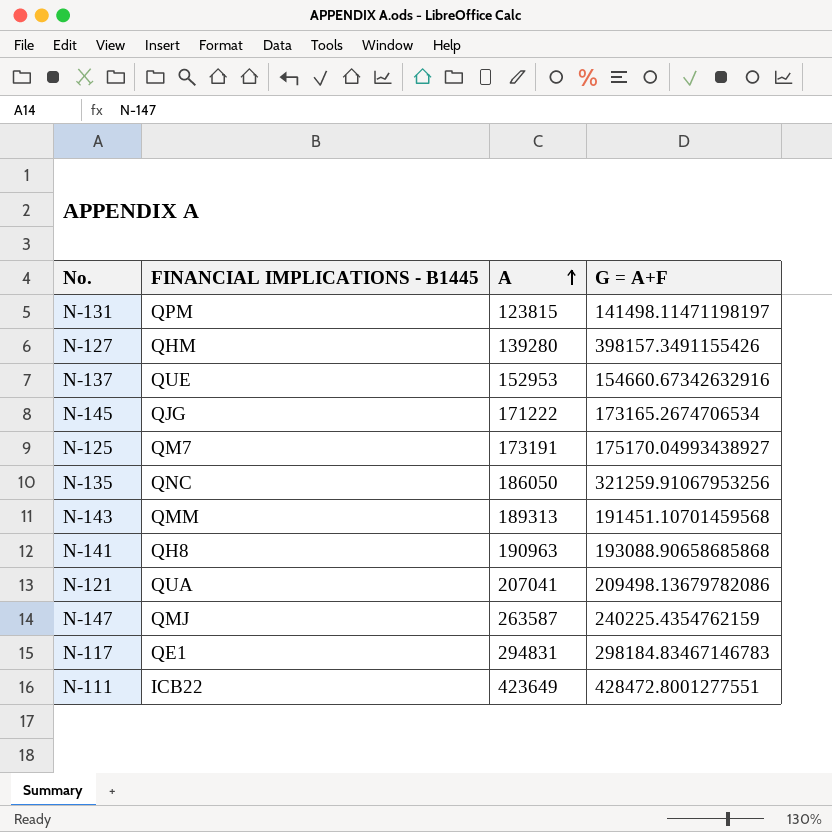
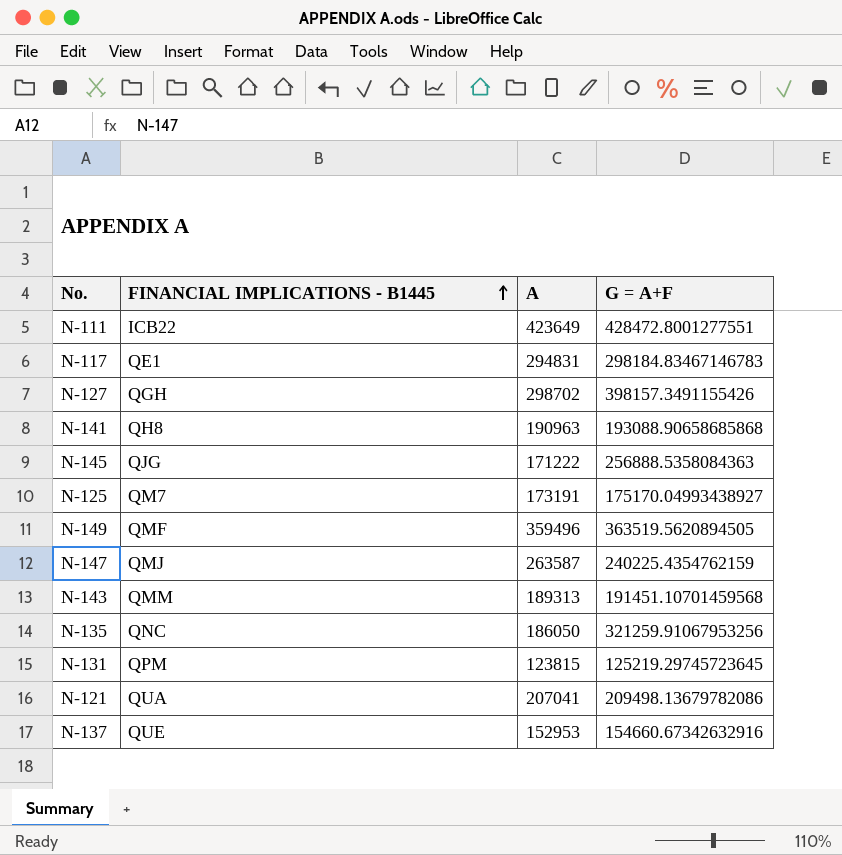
row order: A ascending -> FINANCIAL IMPLICATIONS - B1445 ascending
N-127 | FINANCIAL IMPLICATIONS - B1445: QHM -> QGH
N-127 | A: 139280 -> 298702
N-145 | G = A+F: 173165.2674706534 -> 256888.5358084363
row N-149: none -> QMF | 359496 | 363519.5620894505
N-131 | G = A+F: 141498.11471198197 -> 125219.29745723645

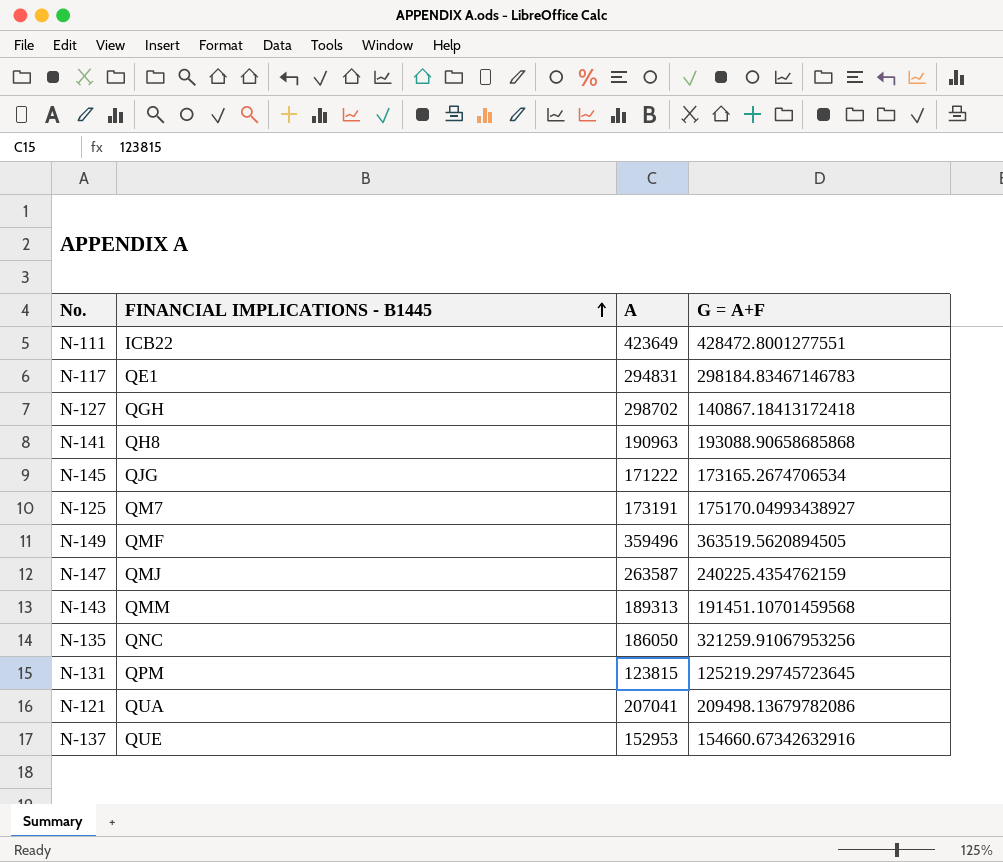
N-127 | G = A+F: 398157.3491155426 -> 140867.18413172418
N-145 | G = A+F: 256888.5358084363 -> 173165.2674706534

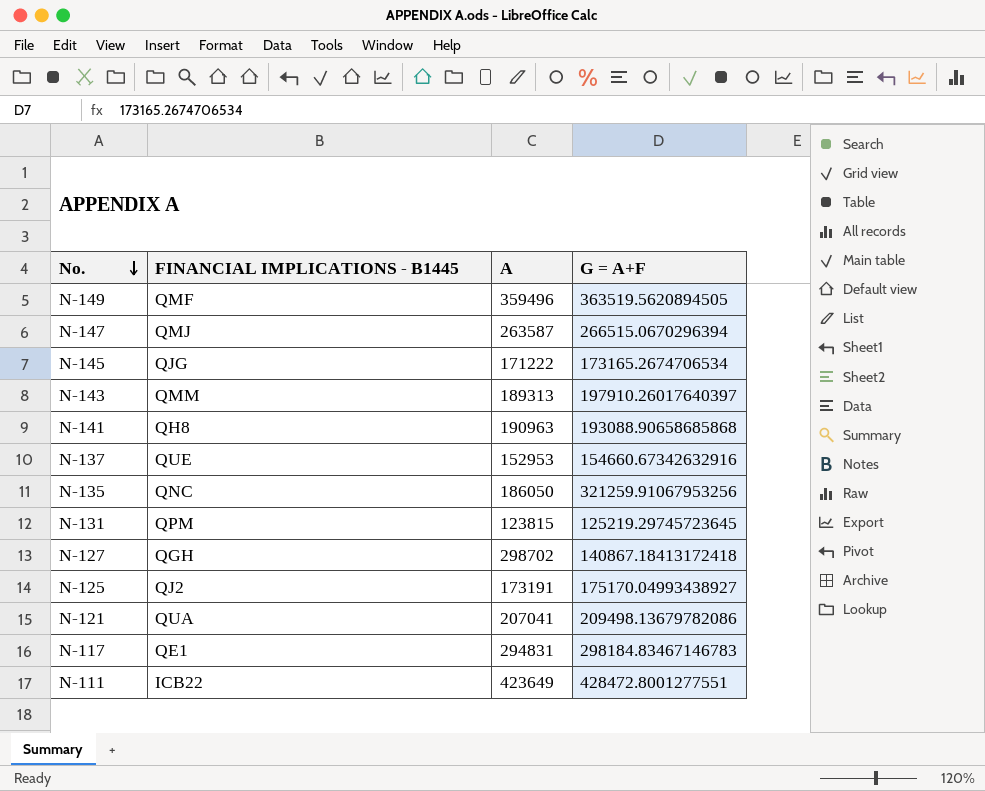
row order: FINANCIAL IMPLICATIONS - B1445 ascending -> No. descending
N-147 | G = A+F: 240225.4354762159 -> 266515.0670296394
N-143 | G = A+F: 191451.10701459568 -> 197910.26017640397
N-125 | FINANCIAL IMPLICATIONS - B1445: QM7 -> QJ2

